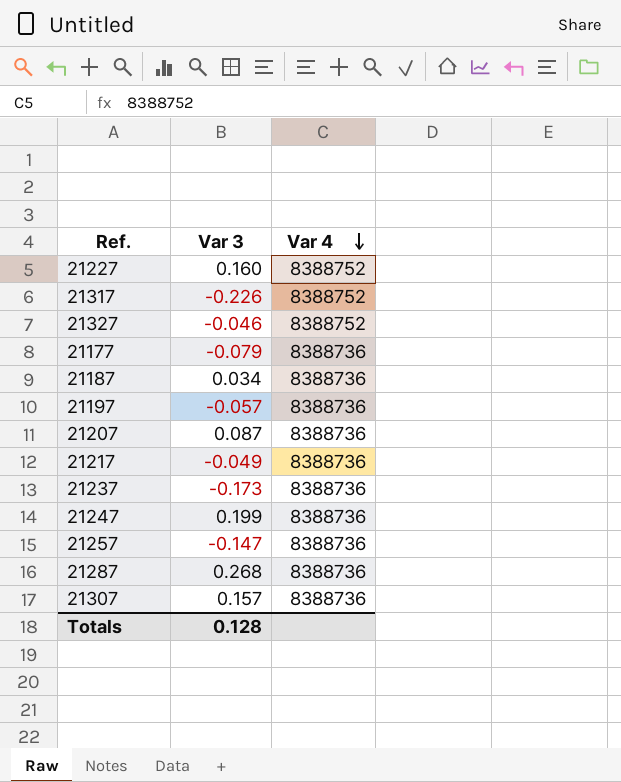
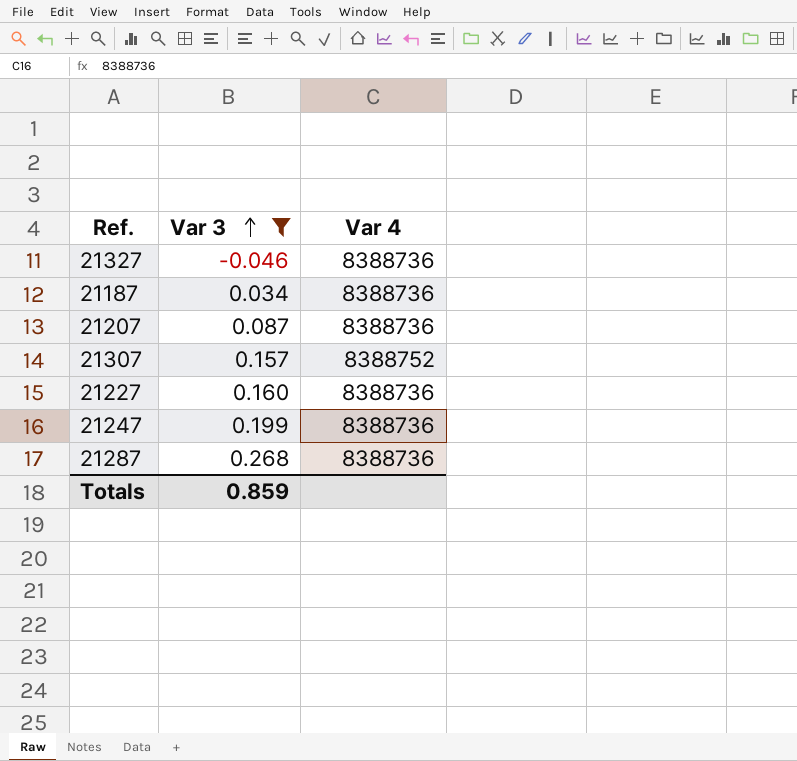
filter: none -> Var 3 >= -0.046
row order: Var 4 descending -> Var 3 ascending
21327 | Var 4: 8388752 -> 8388736
21307 | Var 4: 8388736 -> 8388752
21227 | Var 4: 8388752 -> 8388736
Totals | Var 3: 0.128 -> 0.859

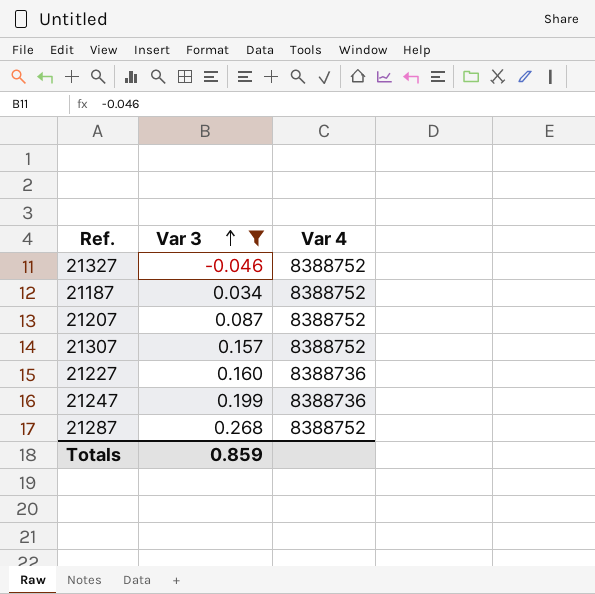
21327 | Var 4: 8388736 -> 8388752
21187 | Var 4: 8388736 -> 8388752
21207 | Var 4: 8388736 -> 8388752
21287 | Var 4: 8388736 -> 8388752

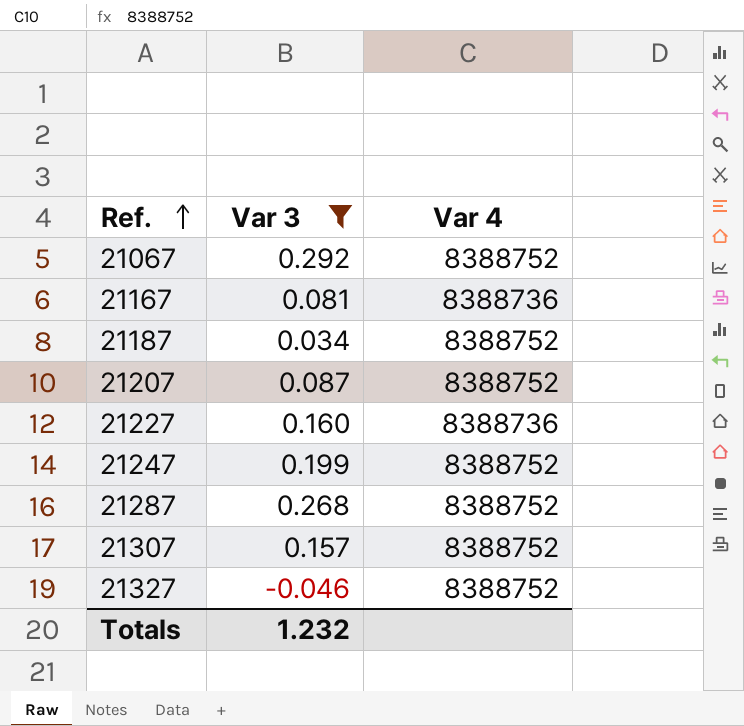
row order: Var 3 ascending -> Ref. ascending
row 21067: none -> 0.292 | 8388752
row 21167: none -> 0.081 | 8388736
21247 | Var 4: 8388736 -> 8388752
Totals | Var 3: 0.859 -> 1.232

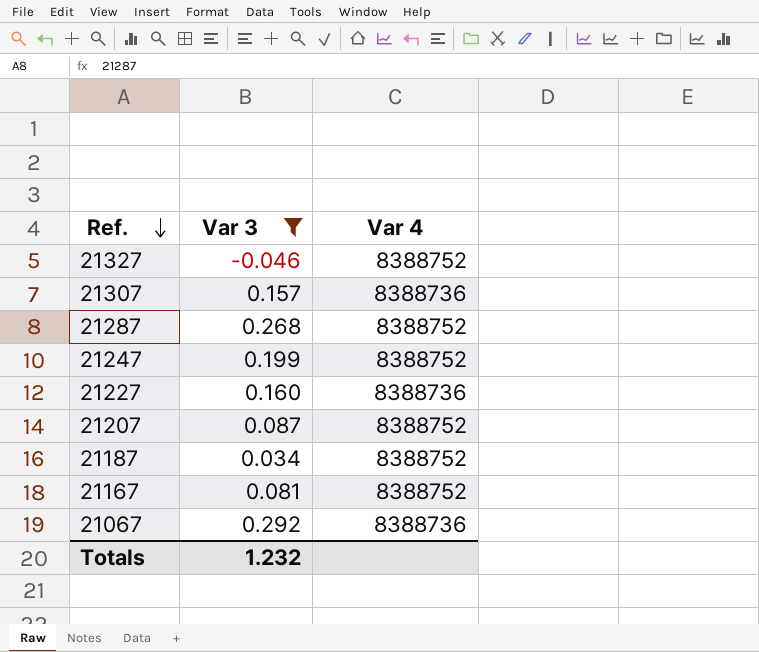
row order: Ref. ascending -> Ref. descending
21307 | Var 4: 8388752 -> 8388736
21167 | Var 4: 8388736 -> 8388752
21067 | Var 4: 8388752 -> 8388736

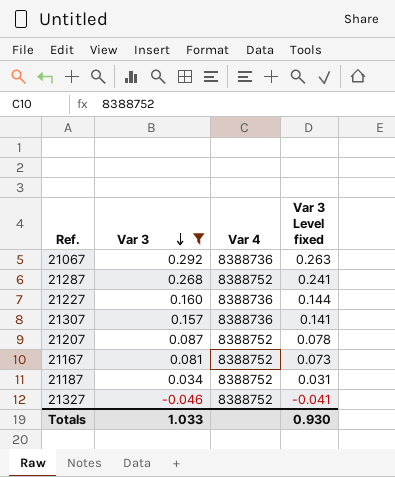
row order: Ref. descending -> Var 3 descending
column Var 3 Level fixed | formula: none -> [Var 3] * 0.9
row 21247: 0.199 | 8388752 -> none
Totals | Var 3: 1.232 -> 1.033

